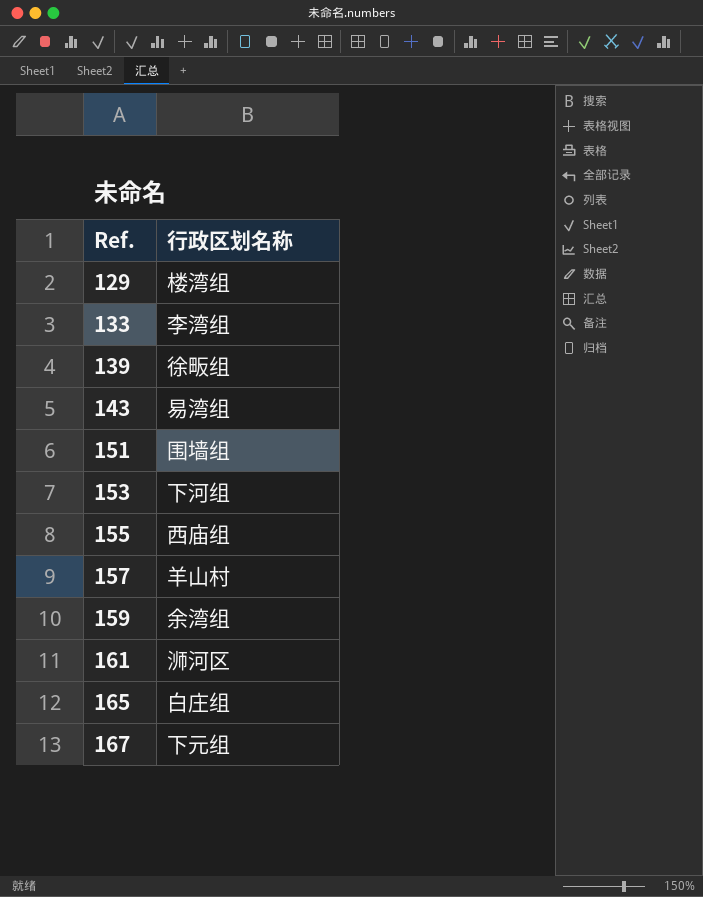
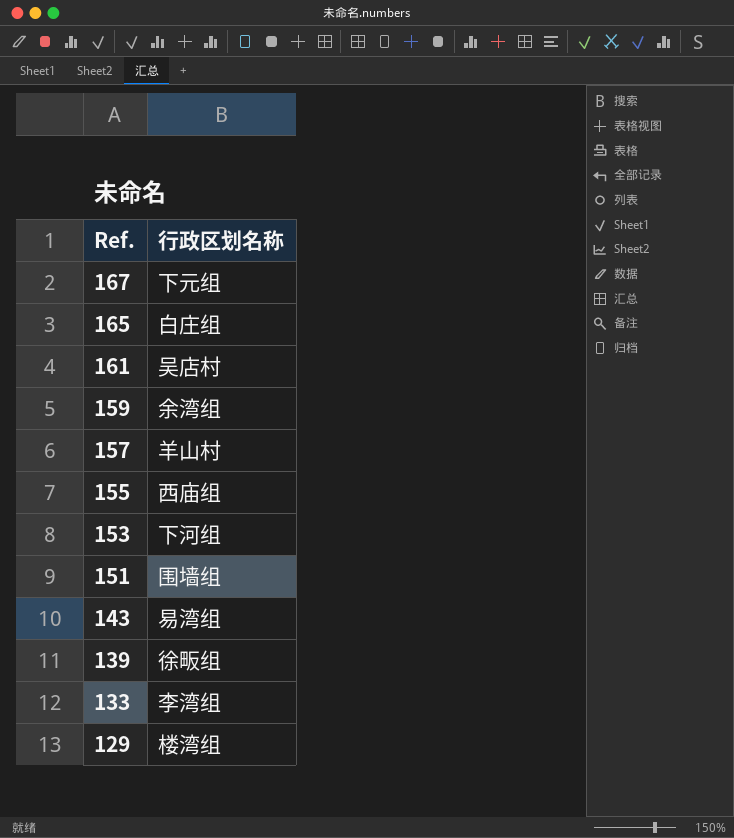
row order: Ref. ascending -> Ref. descending
161 | 行政区划名称: 浉河区 -> 吴店村

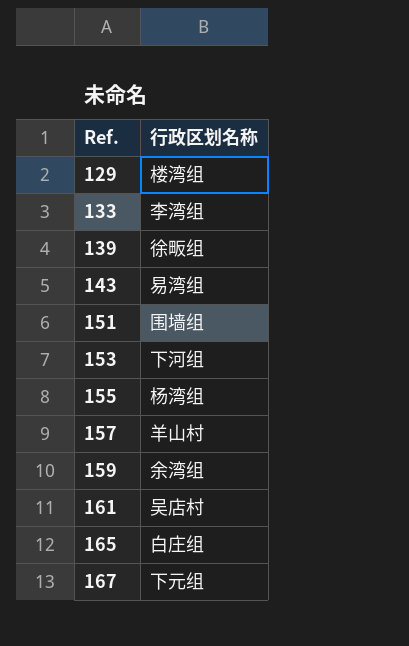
row order: Ref. descending -> Ref. ascending
155 | 行政区划名称: 西庙组 -> 杨湾组

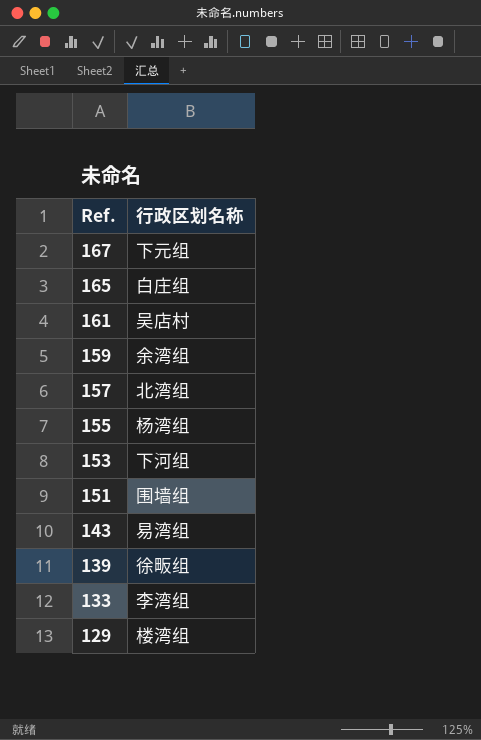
row order: Ref. ascending -> Ref. descending
157 | 行政区划名称: 羊山村 -> 北湾组

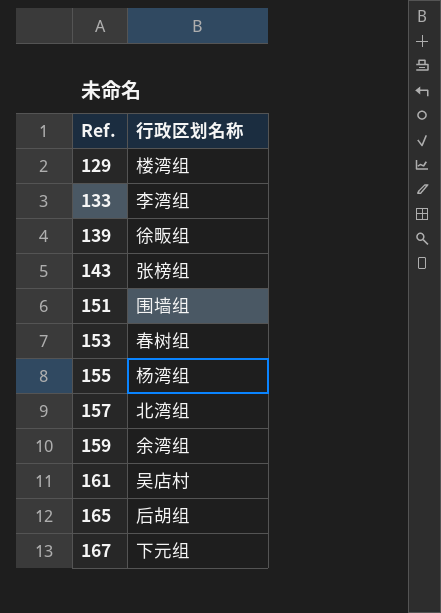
row order: Ref. descending -> Ref. ascending
143 | 行政区划名称: 易湾组 -> 张榜组
153 | 行政区划名称: 下河组 -> 春树组
165 | 行政区划名称: 白庄组 -> 后胡组

